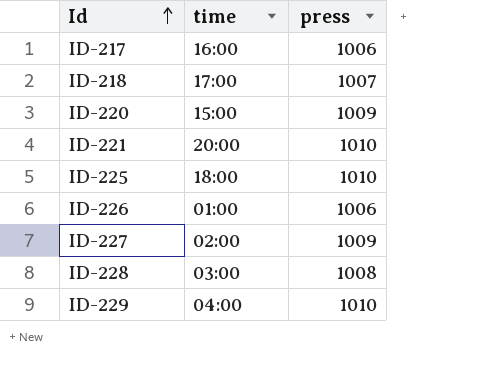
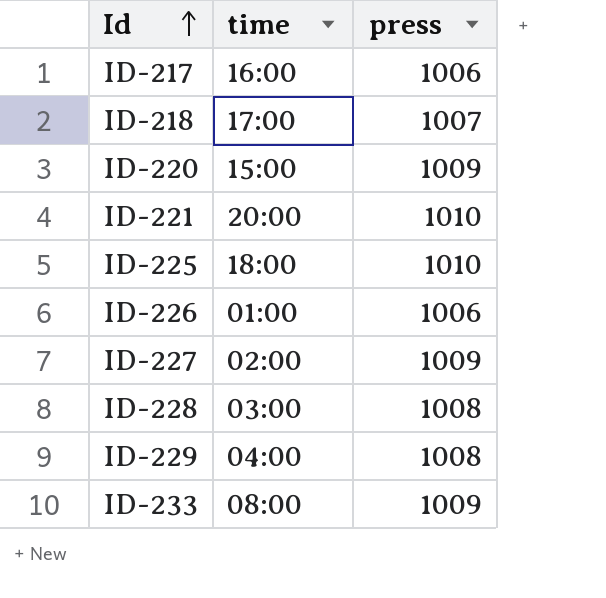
ID-229 | press: 1010 -> 1008
row ID-233: none -> 08:00 | 1009

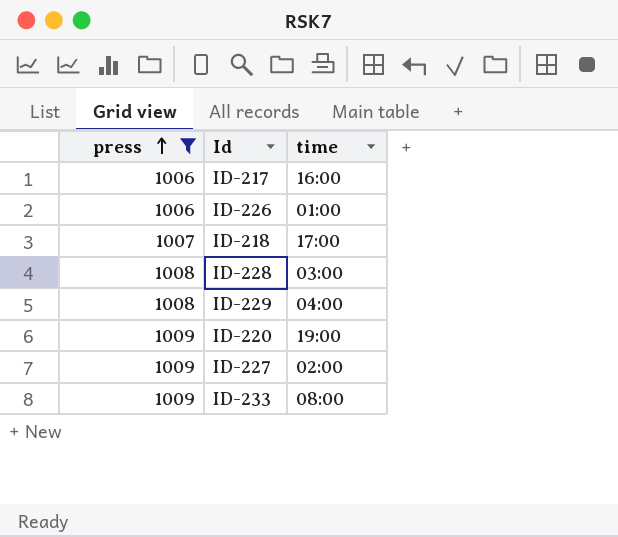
filter: none -> press != 1010
row order: Id ascending -> press ascending
column press | position: 3 -> 1
ID-220 | time: 15:00 -> 19:00

